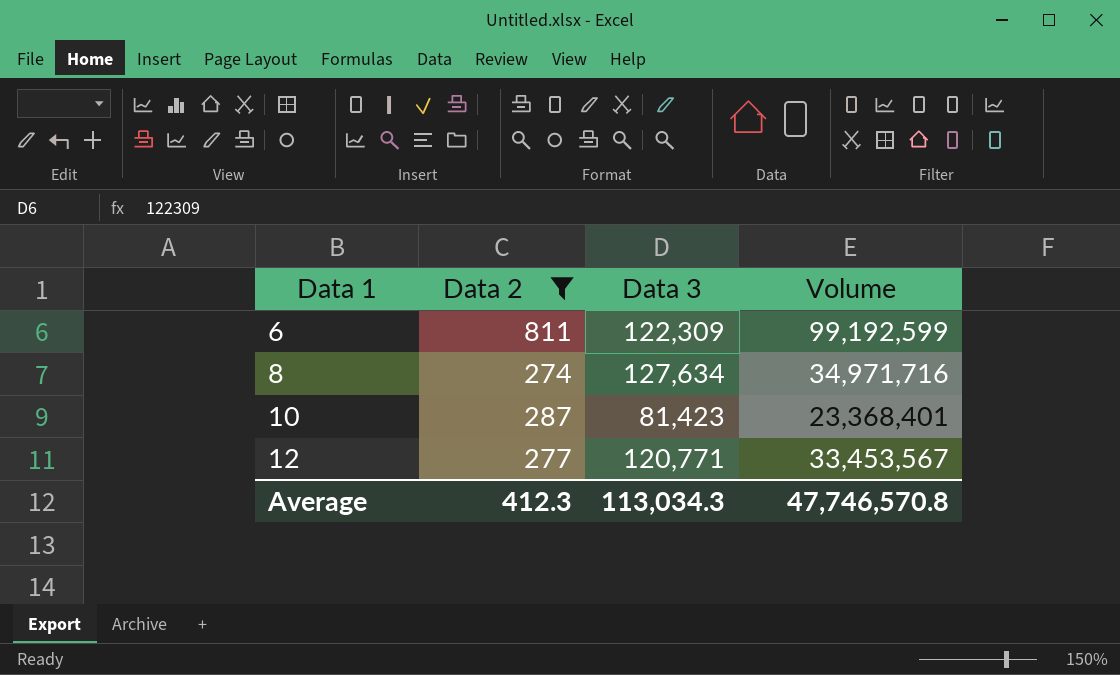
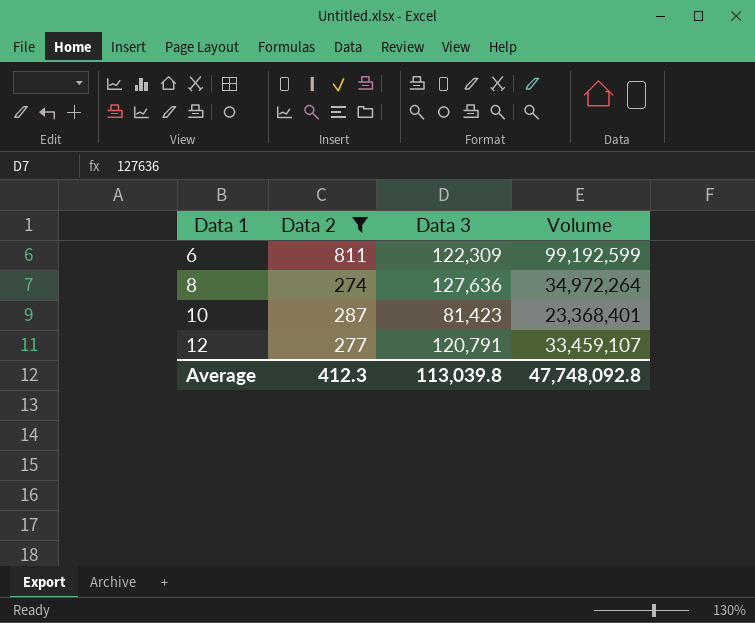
8 | Data 3: 127,634 -> 127,636
8 | Volume: 34,971,716 -> 34,972,264
12 | Data 3: 120,771 -> 120,791
12 | Volume: 33,453,567 -> 33,459,107
Average | Data 3: 113,034.3 -> 113,039.8
Average | Volume: 47,746,570.8 -> 47,748,092.8

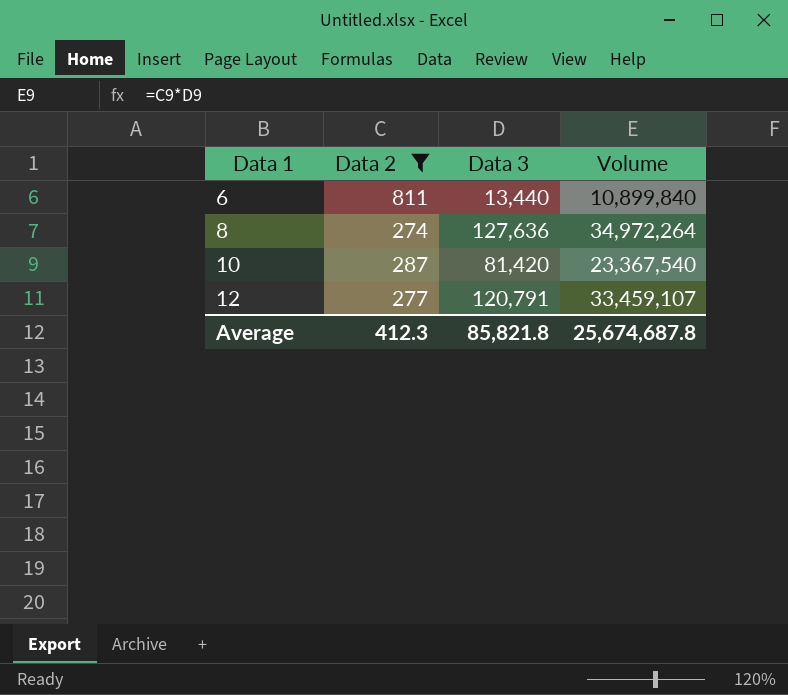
6 | Data 3: 122,309 -> 13,440
6 | Volume: 99,192,599 -> 10,899,840
10 | Data 3: 81,423 -> 81,420
10 | Volume: 23,368,401 -> 23,367,540
Average | Data 3: 113,039.8 -> 85,821.8
Average | Volume: 47,748,092.8 -> 25,674,687.8

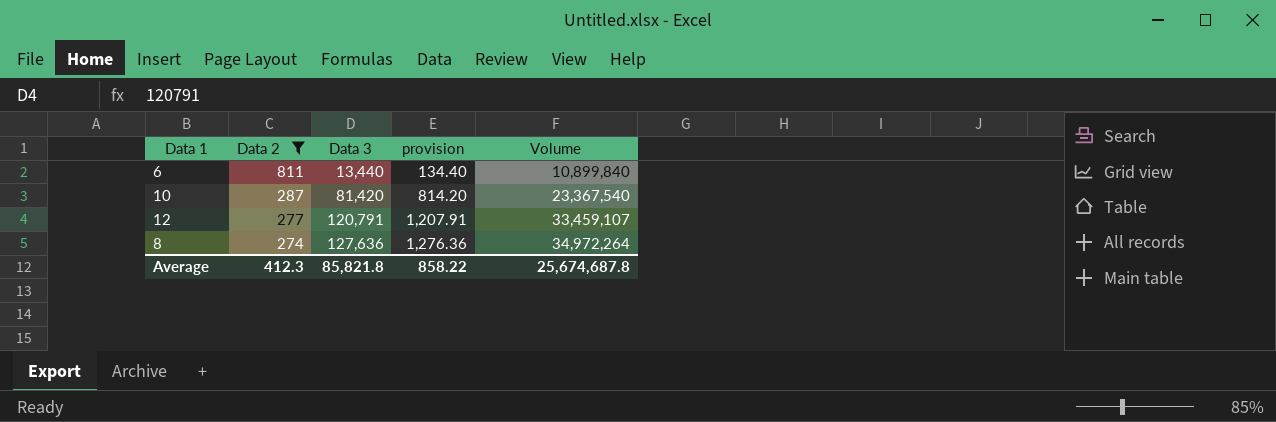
row order: Data 1 ascending -> Data 2 descending
column provision | formula: none -> [Data 3] * 0.01

